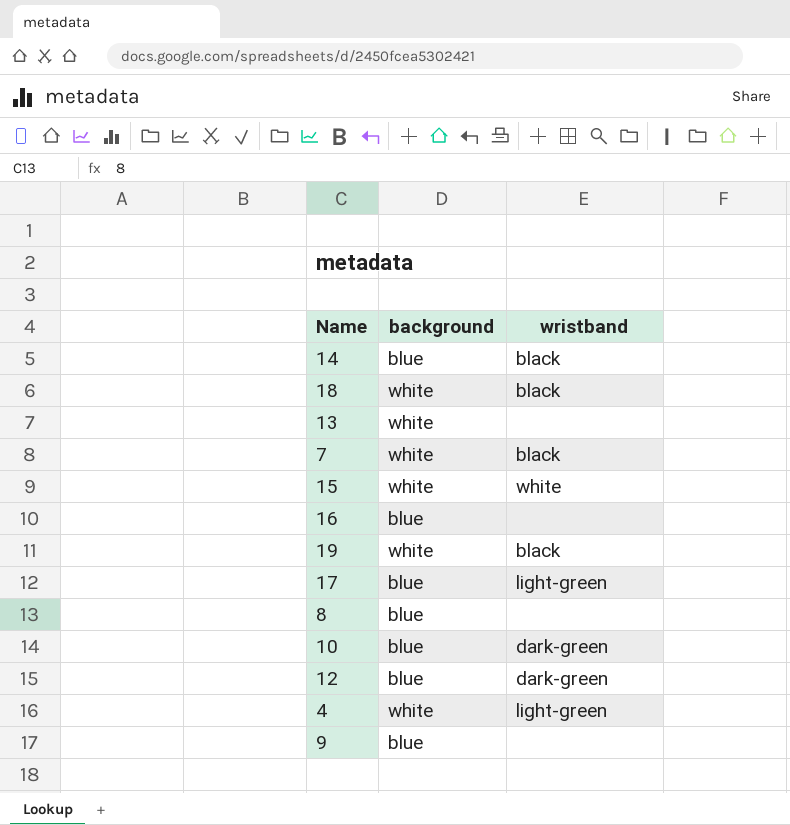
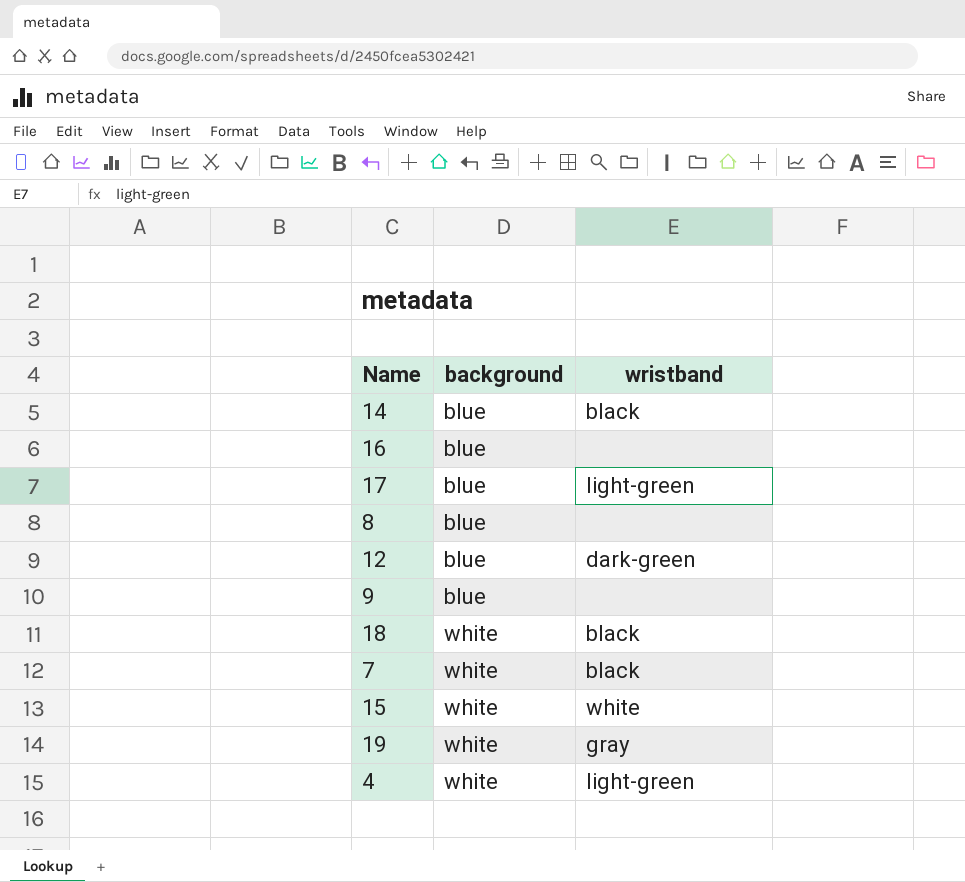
row order: none -> background ascending
row 13: white | none -> none
row 10: blue | dark-green -> none
19 | wristband: black -> gray

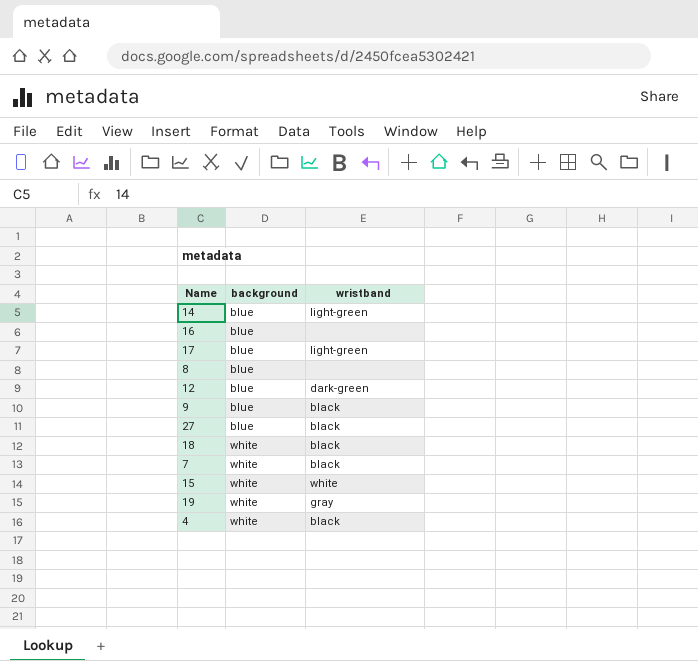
14 | wristband: black -> light-green
9 | wristband: none -> black
row 27: none -> blue | black
4 | wristband: light-green -> black

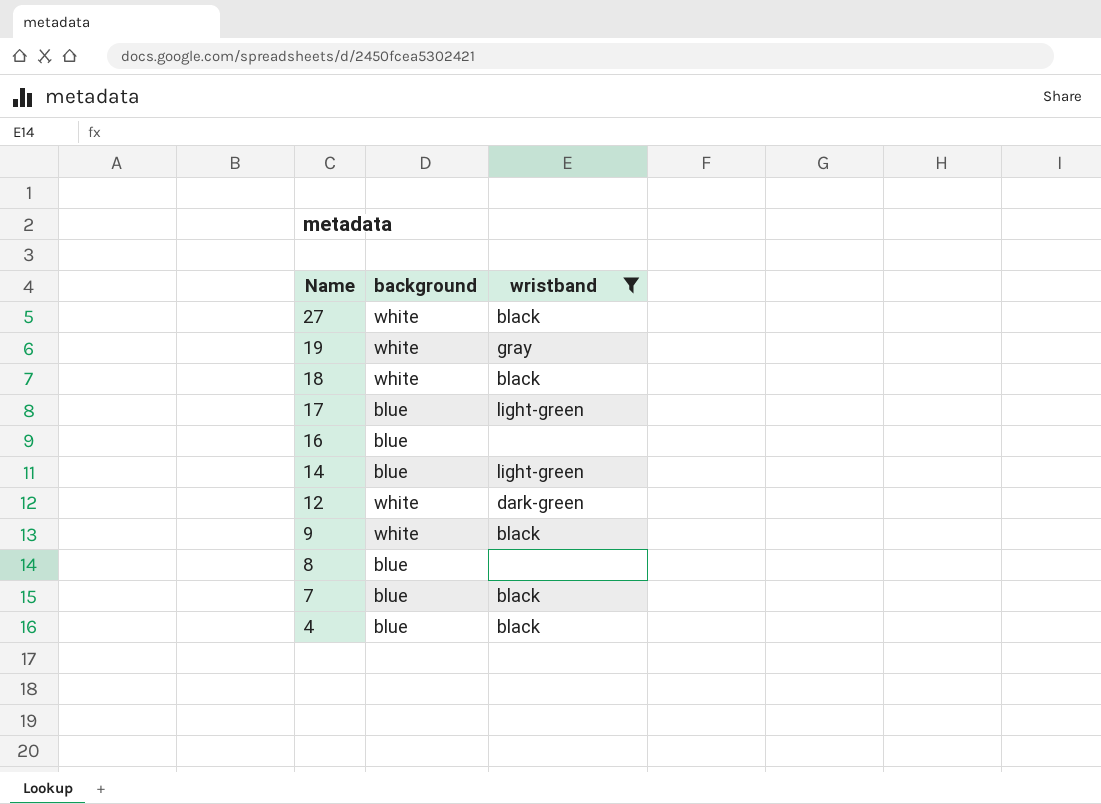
filter: none -> wristband != white
row order: background ascending -> Name descending
27 | background: blue -> white
12 | background: blue -> white
9 | background: blue -> white
7 | background: white -> blue
4 | background: white -> blue

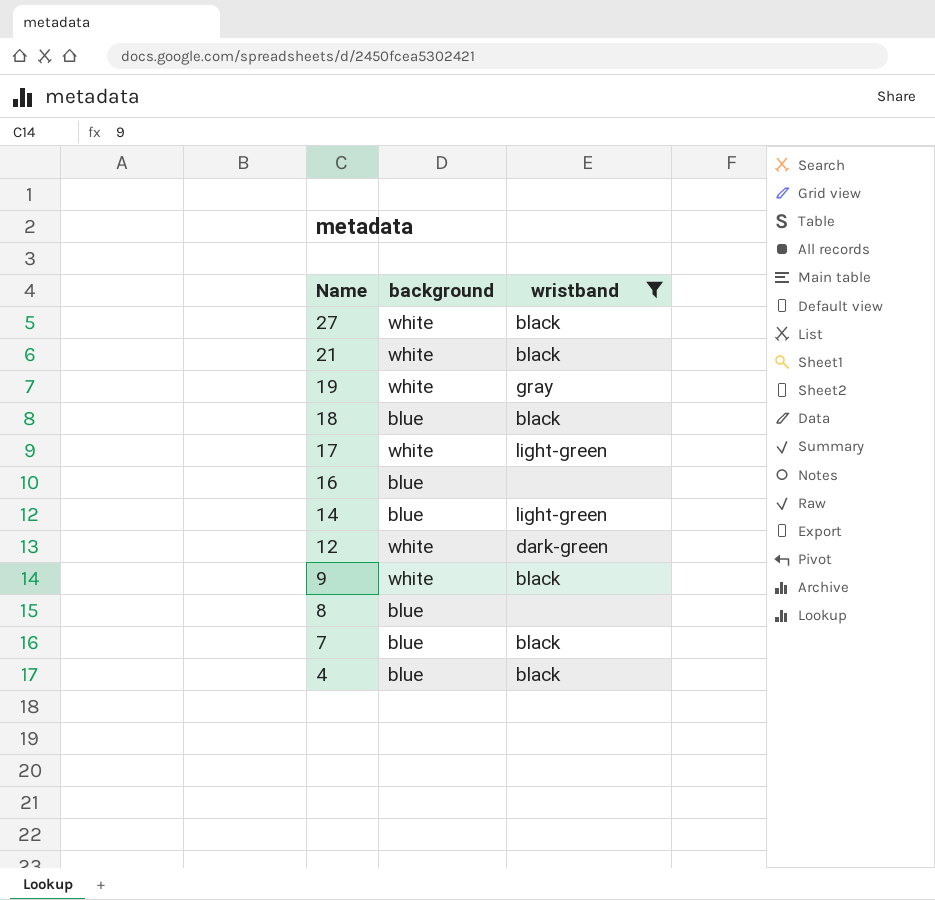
row 21: none -> white | black
18 | background: white -> blue
17 | background: blue -> white

